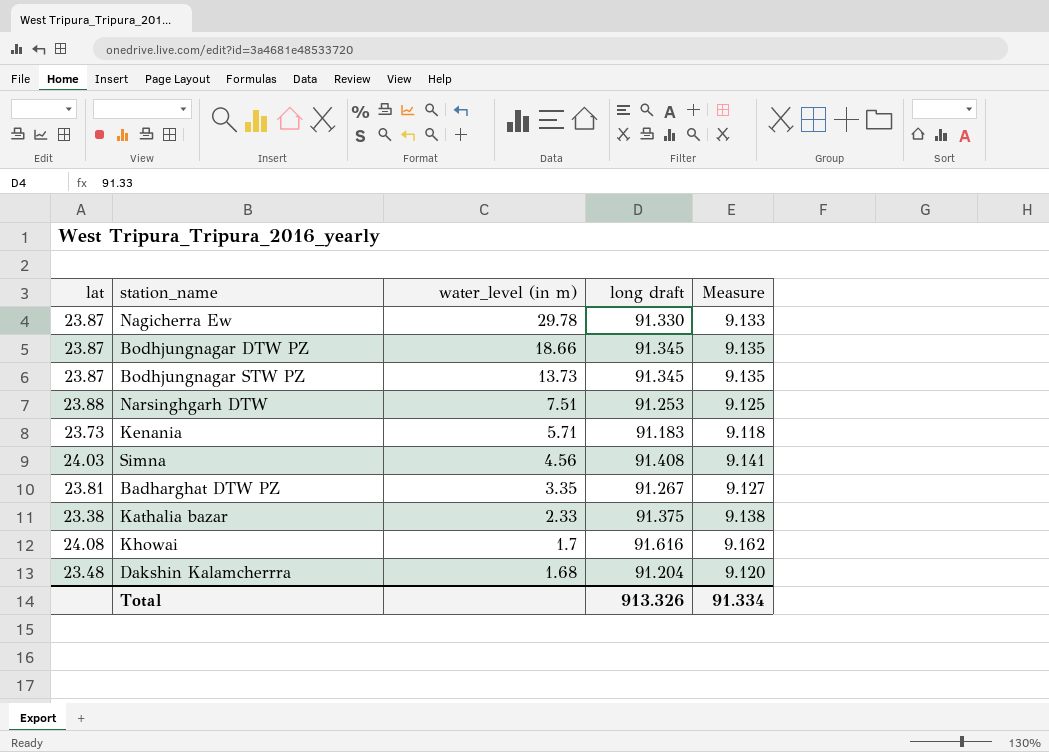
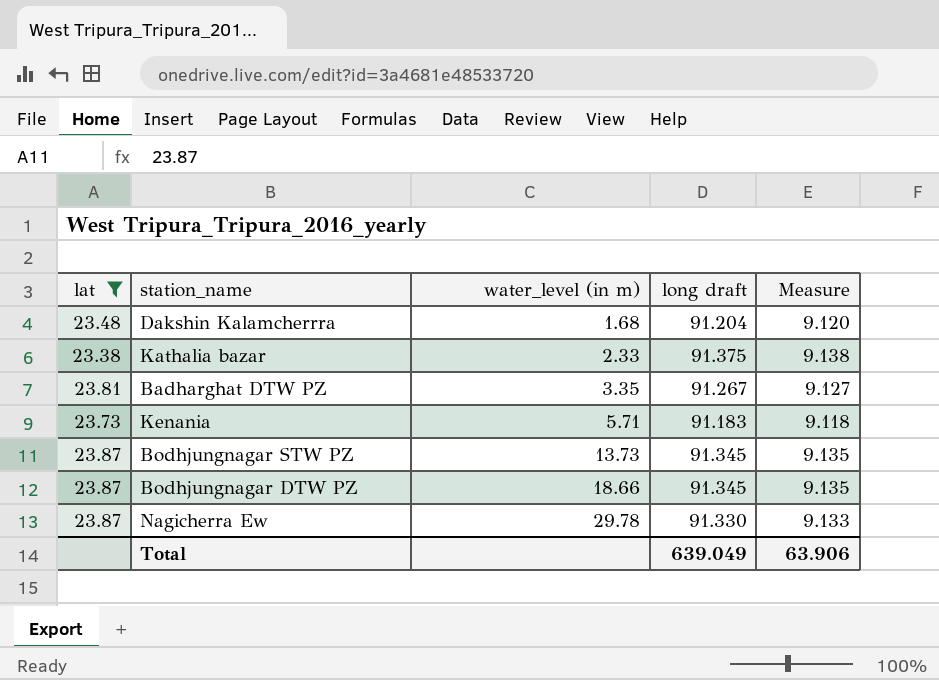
filter: none -> lat <= 23.87
row order: water_level (in m) descending -> water_level (in m) ascending
Total | long draft: 913.326 -> 639.049
Total | Measure: 91.334 -> 63.906

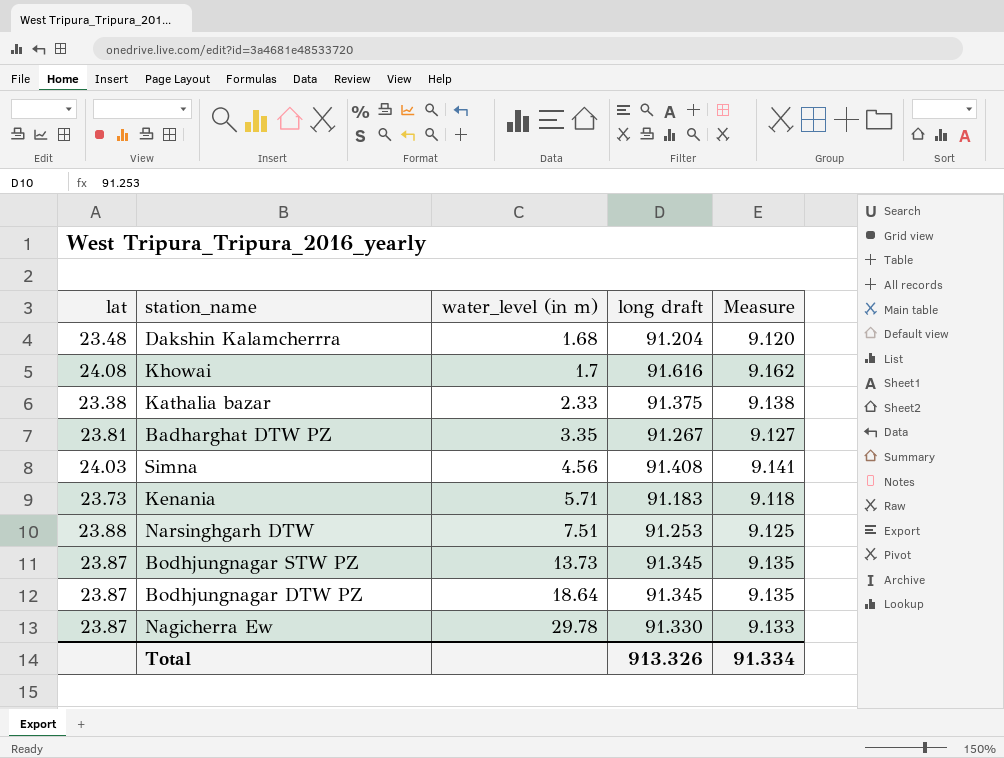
filter: lat <= 23.87 -> none
Bodhjungnagar DTW PZ | water_level (in m): 18.66 -> 18.64
Total | long draft: 639.049 -> 913.326
Total | Measure: 63.906 -> 91.334

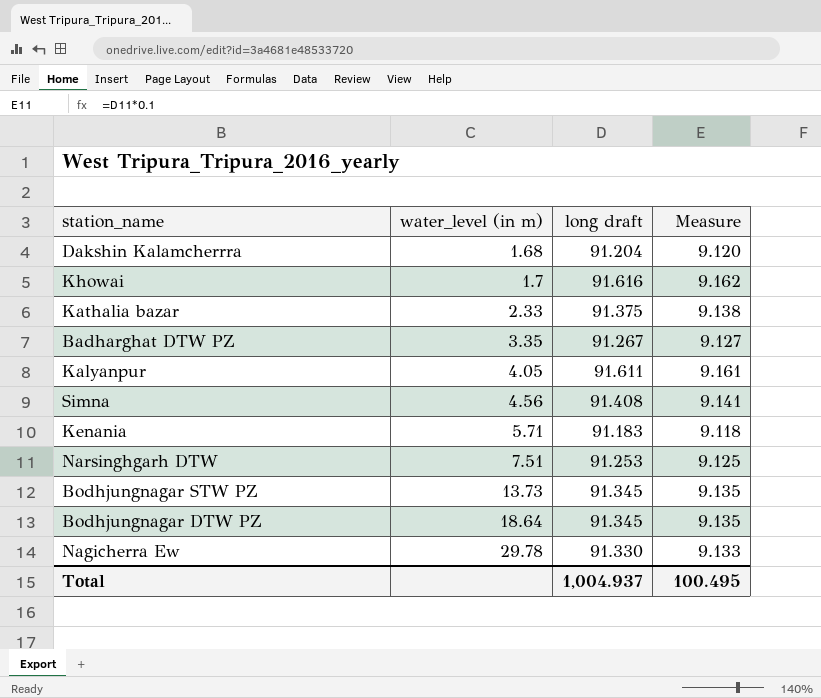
column lat | position: 1 -> none
row Kalyanpur: none -> 4.05 | 91.611 | 9.161
Total | long draft: 913.326 -> 1,004.937
Total | Measure: 91.334 -> 100.495

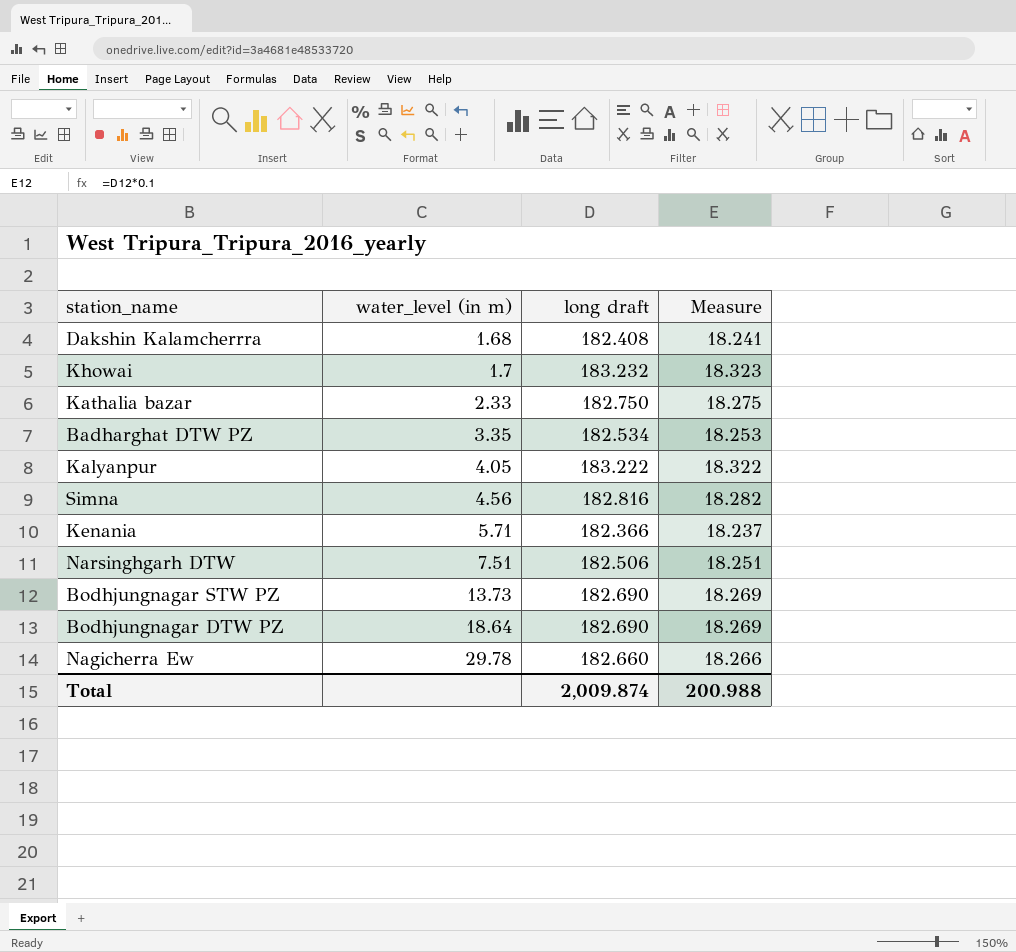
Dakshin Kalamcherrra | long draft: 91.204 -> 182.408
Dakshin Kalamcherrra | Measure: 9.120 -> 18.241
Khowai | long draft: 91.616 -> 183.232
Khowai | Measure: 9.162 -> 18.323
Kathalia bazar | long draft: 91.375 -> 182.750
Kathalia bazar | Measure: 9.138 -> 18.275
Badharghat DTW PZ | long draft: 91.267 -> 182.534
Badharghat DTW PZ | Measure: 9.127 -> 18.253
Kalyanpur | long draft: 91.611 -> 183.222
Kalyanpur | Measure: 9.161 -> 18.322
Simna | long draft: 91.408 -> 182.816
Simna | Measure: 9.141 -> 18.282
Kenania | long draft: 91.183 -> 182.366
Kenania | Measure: 9.118 -> 18.237
Narsinghgarh DTW | long draft: 91.253 -> 182.506
Narsinghgarh DTW | Measure: 9.125 -> 18.251
Bodhjungnagar STW PZ | long draft: 91.345 -> 182.690
Bodhjungnagar STW PZ | Measure: 9.135 -> 18.269
Bodhjungnagar DTW PZ | long draft: 91.345 -> 182.690
Bodhjungnagar DTW PZ | Measure: 9.135 -> 18.269
Nagicherra Ew | long draft: 91.330 -> 182.660
Nagicherra Ew | Measure: 9.133 -> 18.266
Total | long draft: 1,004.937 -> 2,009.874
Total | Measure: 100.495 -> 200.988

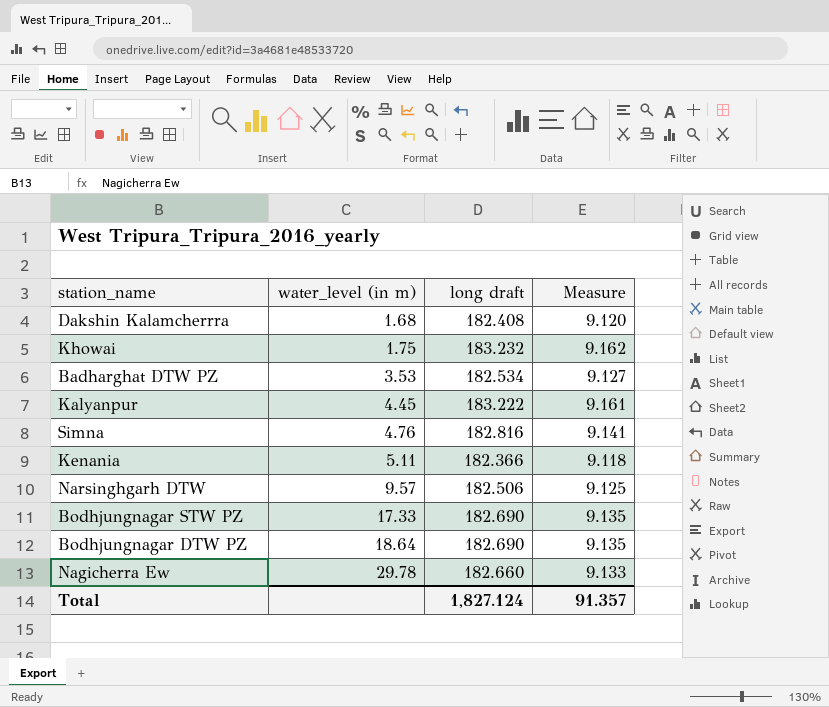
column Measure | formula: [long draft] * 0.1 -> [long draft] * 0.05
row Kathalia bazar: 2.33 | 182.750 | 18.275 -> none
Khowai | water_level (in m): 1.7 -> 1.75
Badharghat DTW PZ | water_level (in m): 3.35 -> 3.53
Kalyanpur | water_level (in m): 4.05 -> 4.45
Simna | water_level (in m): 4.56 -> 4.76
Kenania | water_level (in m): 5.71 -> 5.11
Narsinghgarh DTW | water_level (in m): 7.51 -> 9.57
Bodhjungnagar STW PZ | water_level (in m): 13.73 -> 17.33
Total | long draft: 2,009.874 -> 1,827.124
Total | Measure: 200.988 -> 91.357

